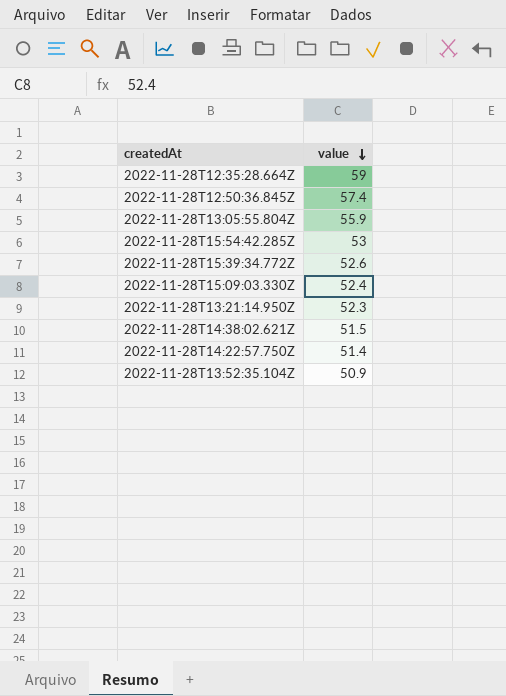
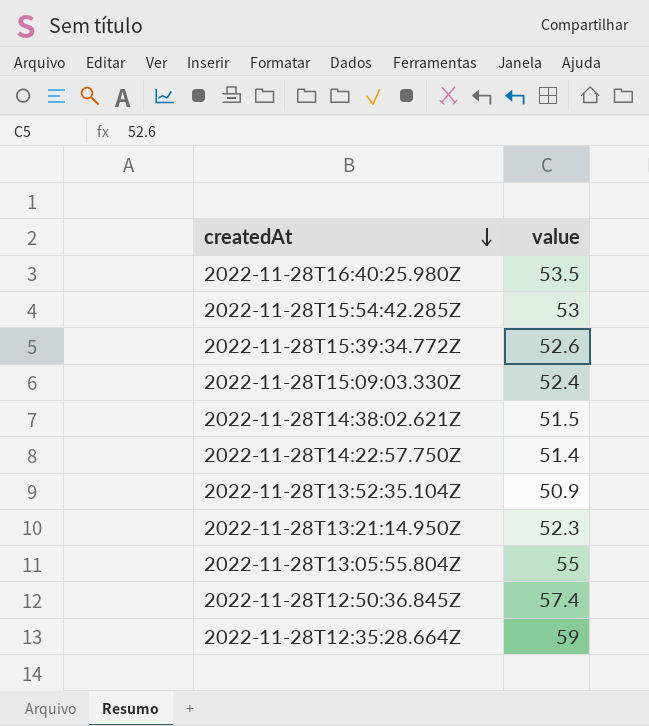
row order: value descending -> createdAt descending
row 2022-11-28T16:40:25.980Z: none -> 53.5
2022-11-28T13:05:55.804Z | value: 55.9 -> 55

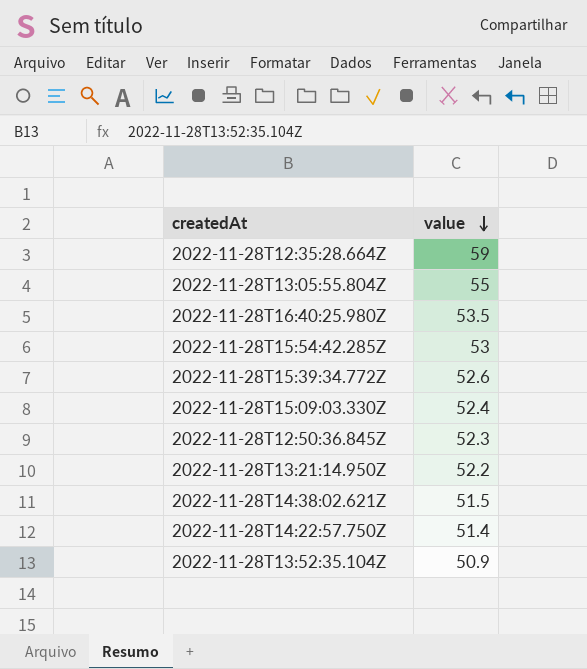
row order: createdAt descending -> value descending
2022-11-28T12:50:36.845Z | value: 57.4 -> 52.3
2022-11-28T13:21:14.950Z | value: 52.3 -> 52.2

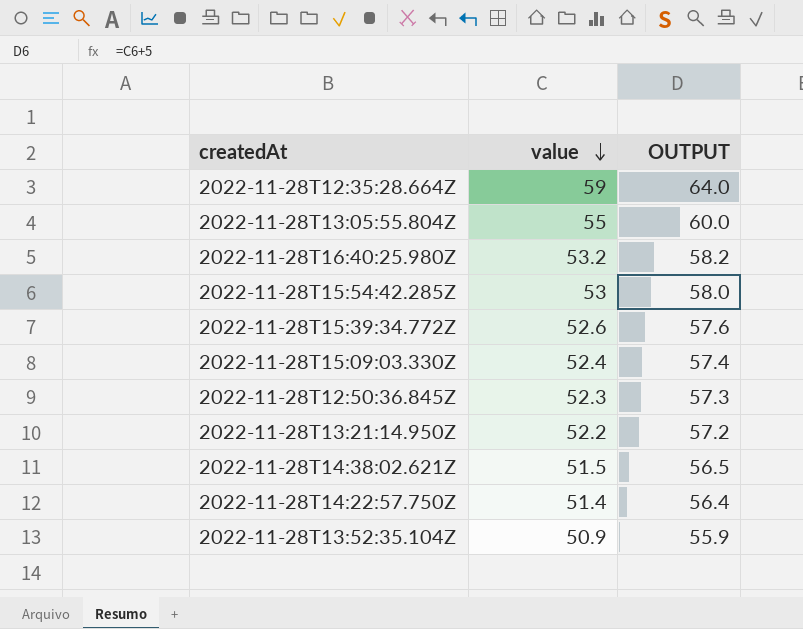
column OUTPUT | formula: none -> [value] + 5
2022-11-28T16:40:25.980Z | value: 53.5 -> 53.2

